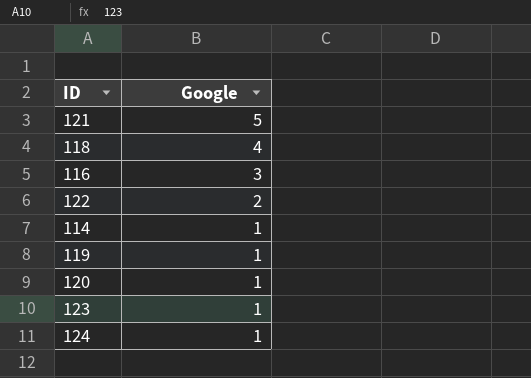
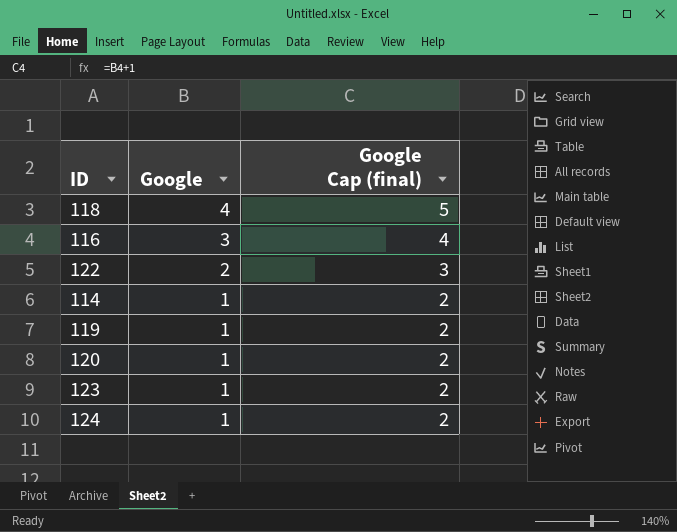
column Google Cap (final) | formula: none -> [Google] + 1
row 121: 5 -> none

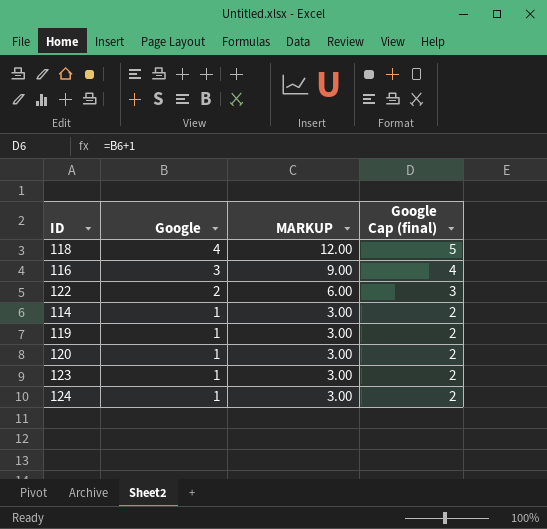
column MARKUP | formula: none -> [Google] * 3

